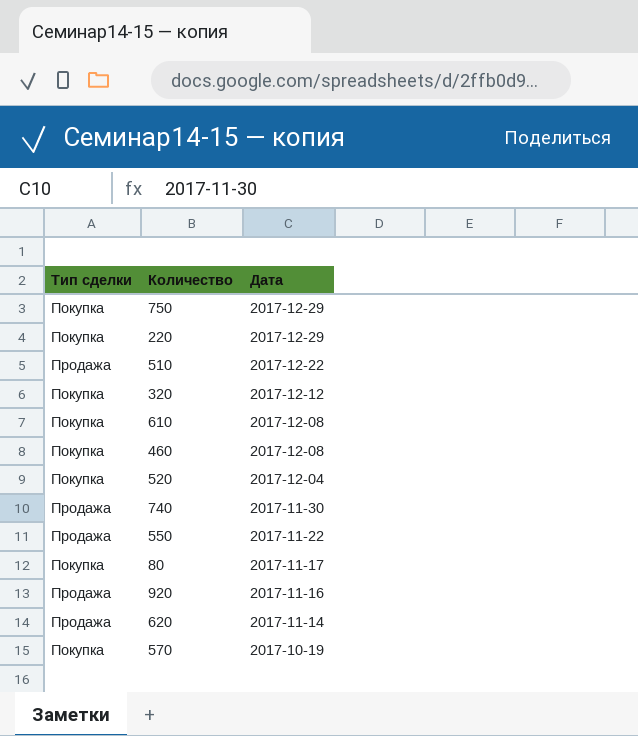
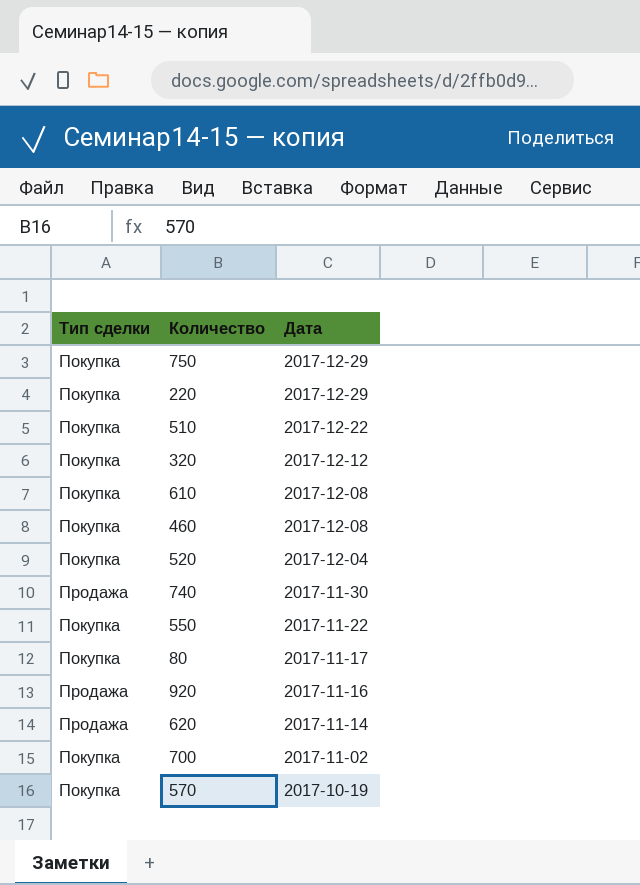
510 | Тип сделки: Продажа -> Покупка
550 | Тип сделки: Продажа -> Покупка
row 700: none -> Покупка | 2017-11-02

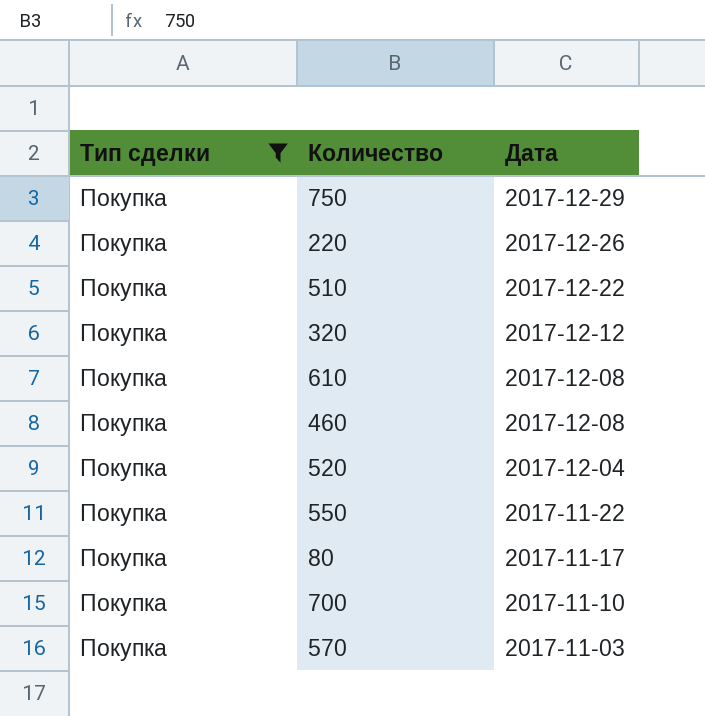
filter: none -> Тип сделки = Покупка
220 | Дата: 2017-12-29 -> 2017-12-26
700 | Дата: 2017-11-02 -> 2017-11-10
570 | Дата: 2017-10-19 -> 2017-11-03

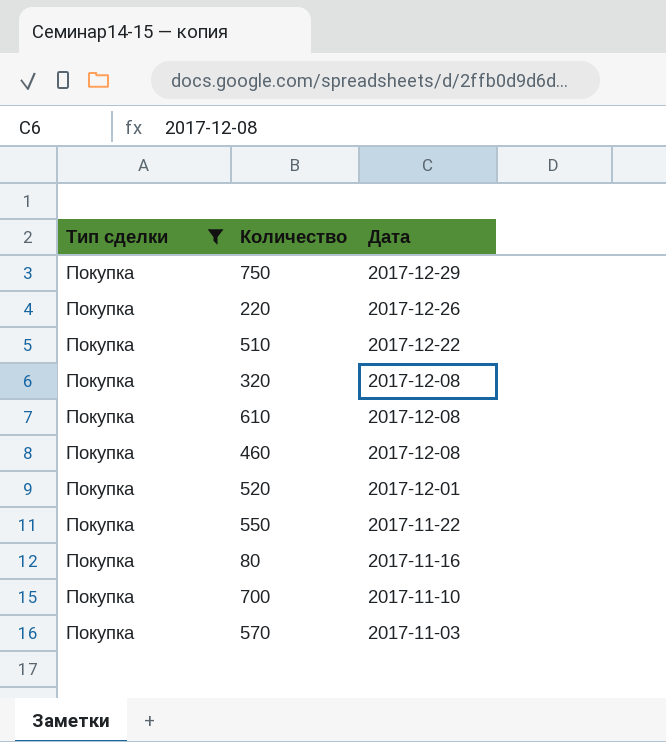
320 | Дата: 2017-12-12 -> 2017-12-08
520 | Дата: 2017-12-04 -> 2017-12-01
80 | Дата: 2017-11-17 -> 2017-11-16

